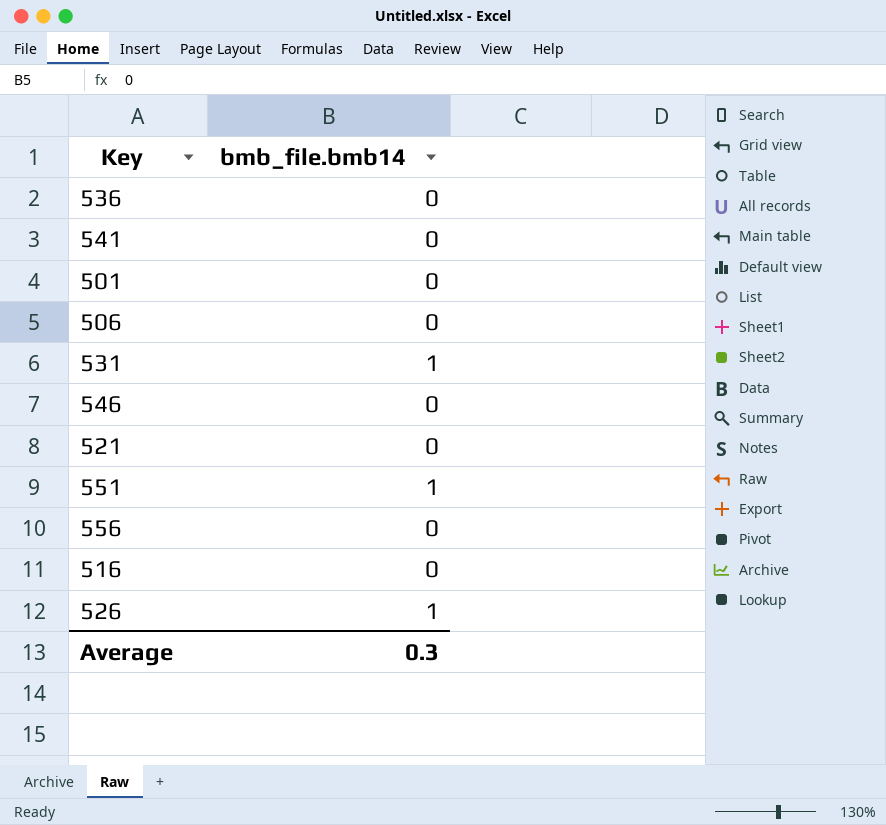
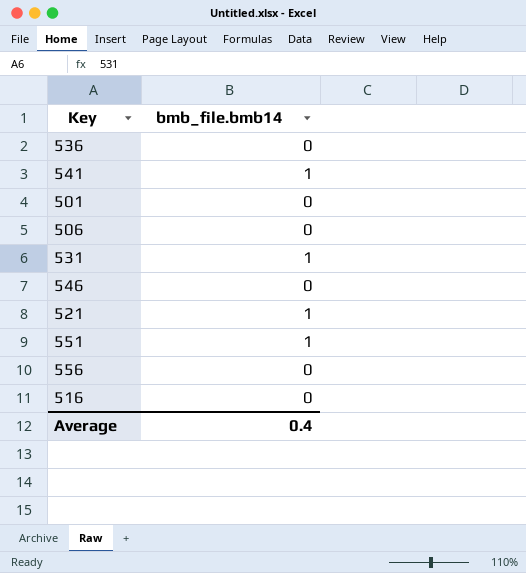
row 526: 1 -> none
541 | bmb_file.bmb14: 0 -> 1
521 | bmb_file.bmb14: 0 -> 1
Average | bmb_file.bmb14: 0.3 -> 0.4

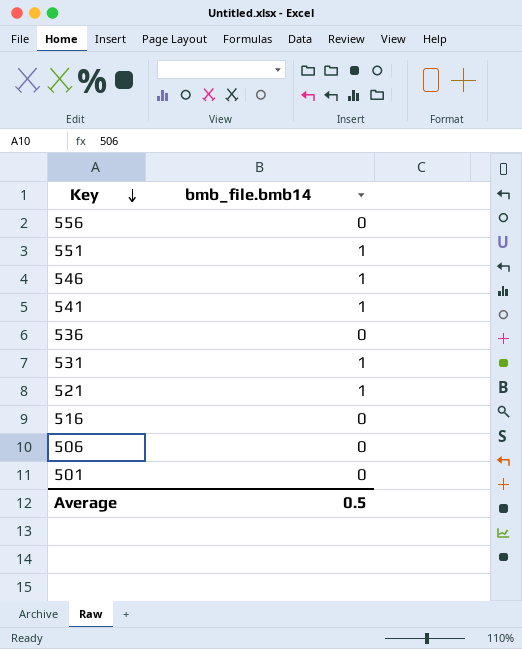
row order: none -> Key descending
546 | bmb_file.bmb14: 0 -> 1
Average | bmb_file.bmb14: 0.4 -> 0.5

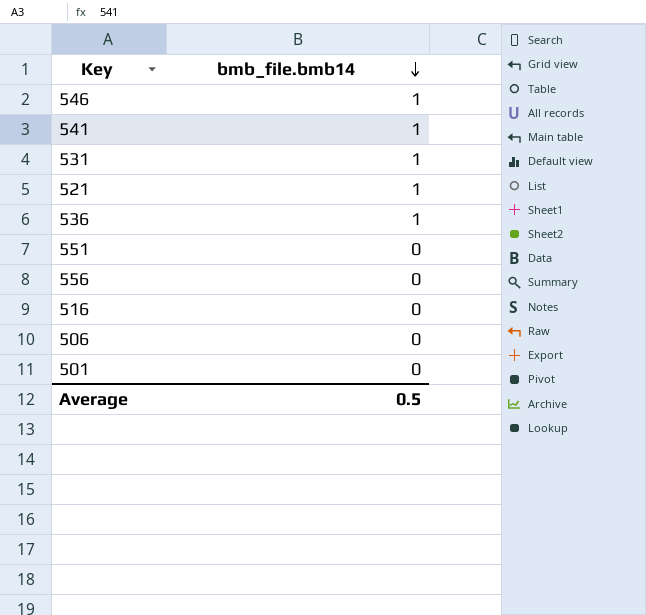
row order: Key descending -> bmb_file.bmb14 descending
536 | bmb_file.bmb14: 0 -> 1
551 | bmb_file.bmb14: 1 -> 0

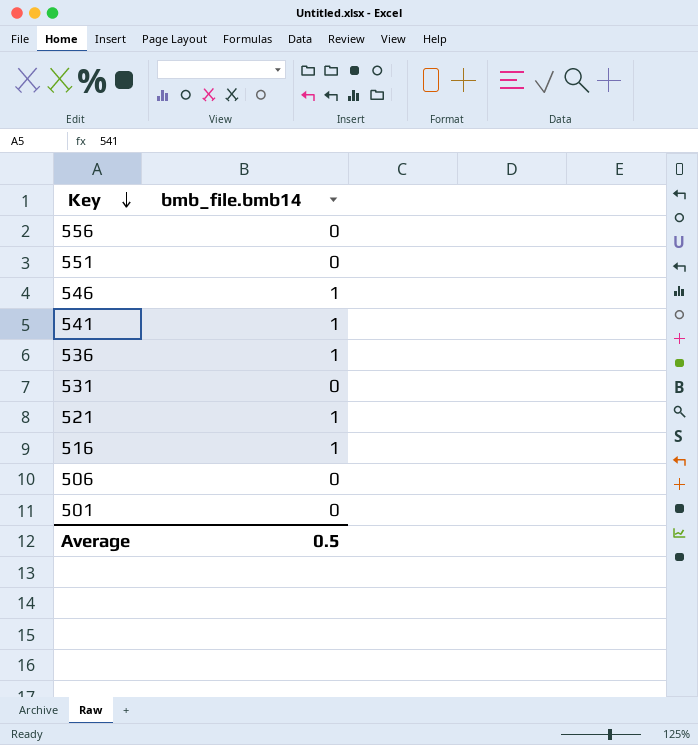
row order: bmb_file.bmb14 descending -> Key descending
531 | bmb_file.bmb14: 1 -> 0
516 | bmb_file.bmb14: 0 -> 1

